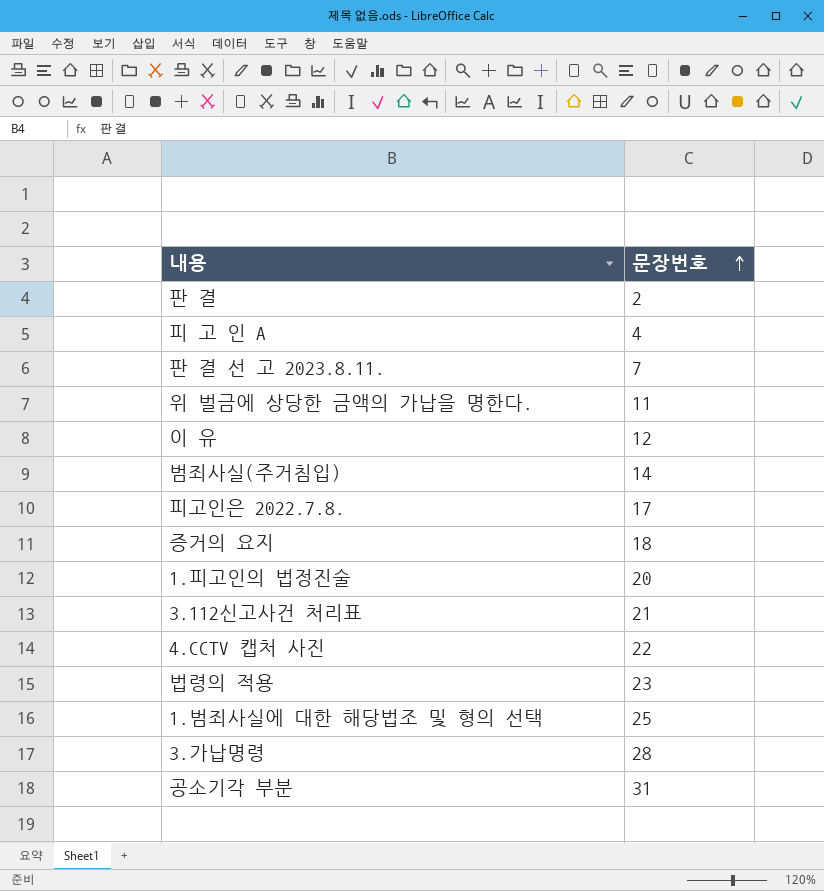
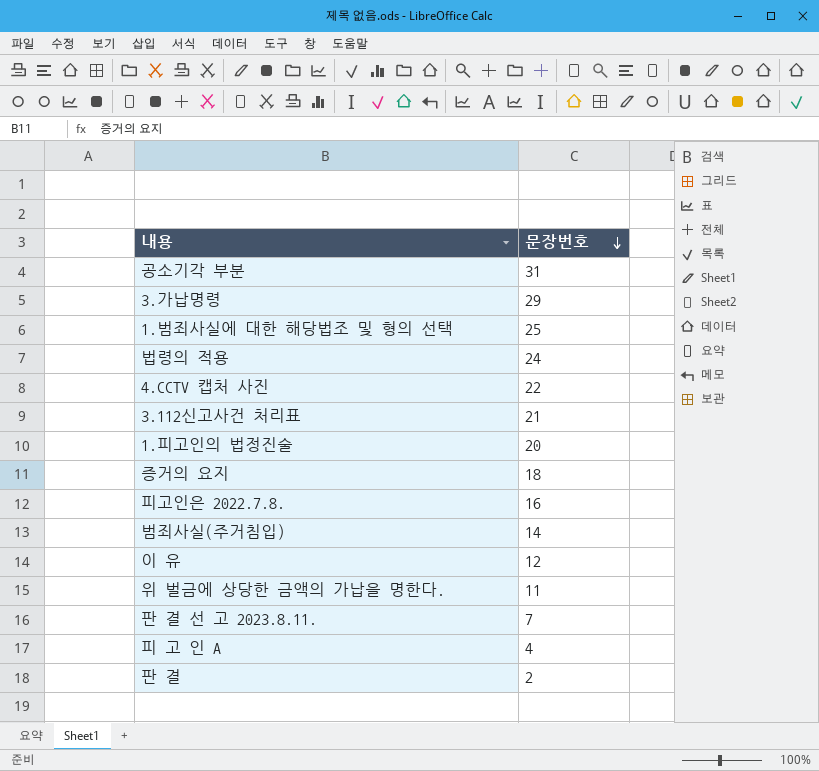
row order: 문장번호 ascending -> 문장번호 descending
3.가납명령 | 문장번호: 28 -> 29
법령의 적용 | 문장번호: 23 -> 24
피고인은 2022.7.8. | 문장번호: 17 -> 16

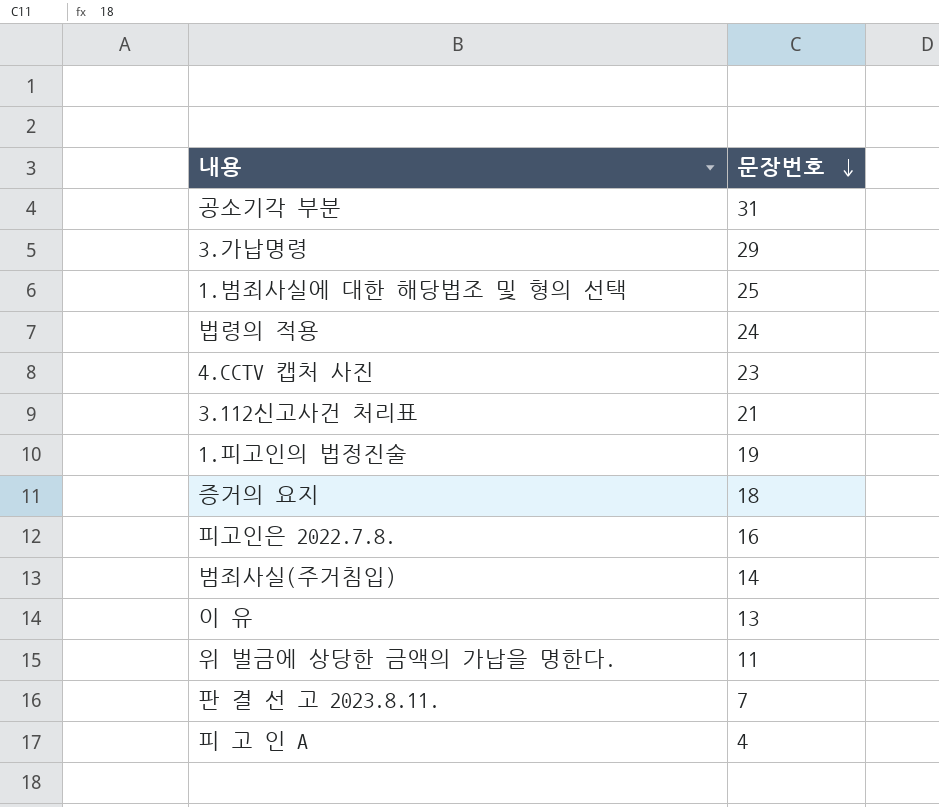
row 판 결: 2 -> none
4.CCTV 캡처 사진 | 문장번호: 22 -> 23
1.피고인의 법정진술 | 문장번호: 20 -> 19
이 유 | 문장번호: 12 -> 13

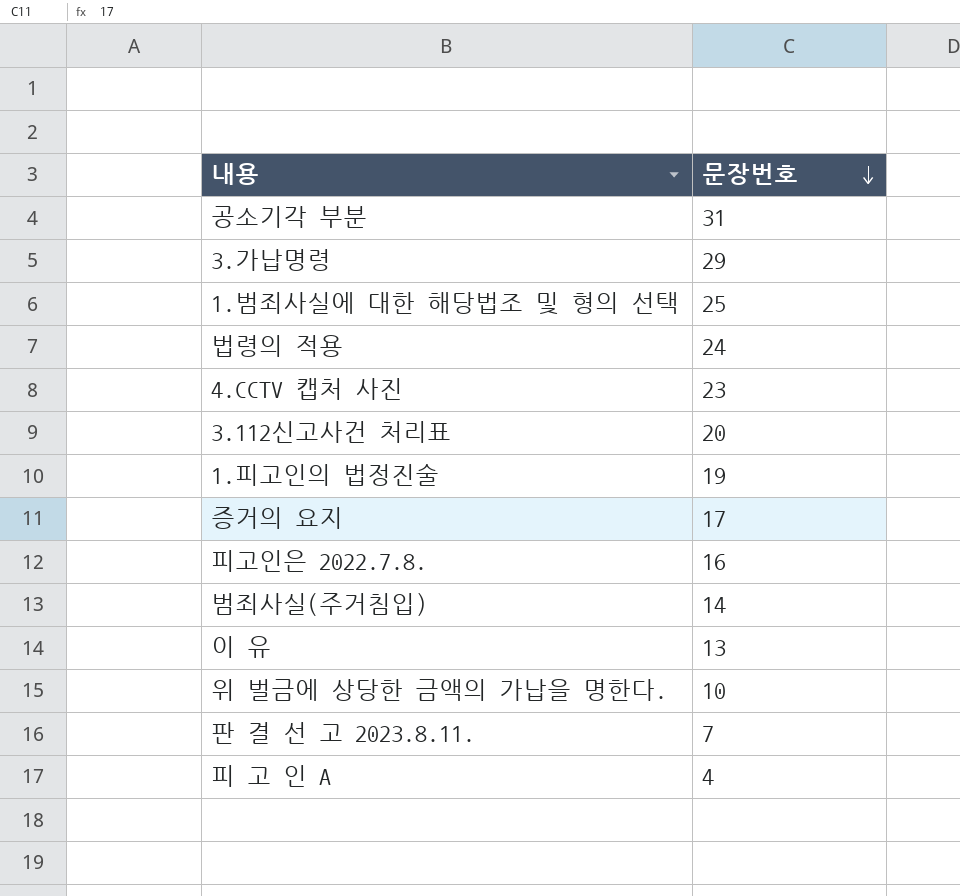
3.112신고사건 처리표 | 문장번호: 21 -> 20
증거의 요지 | 문장번호: 18 -> 17
위 벌금에 상당한 금액의 가납을 명한다. | 문장번호: 11 -> 10

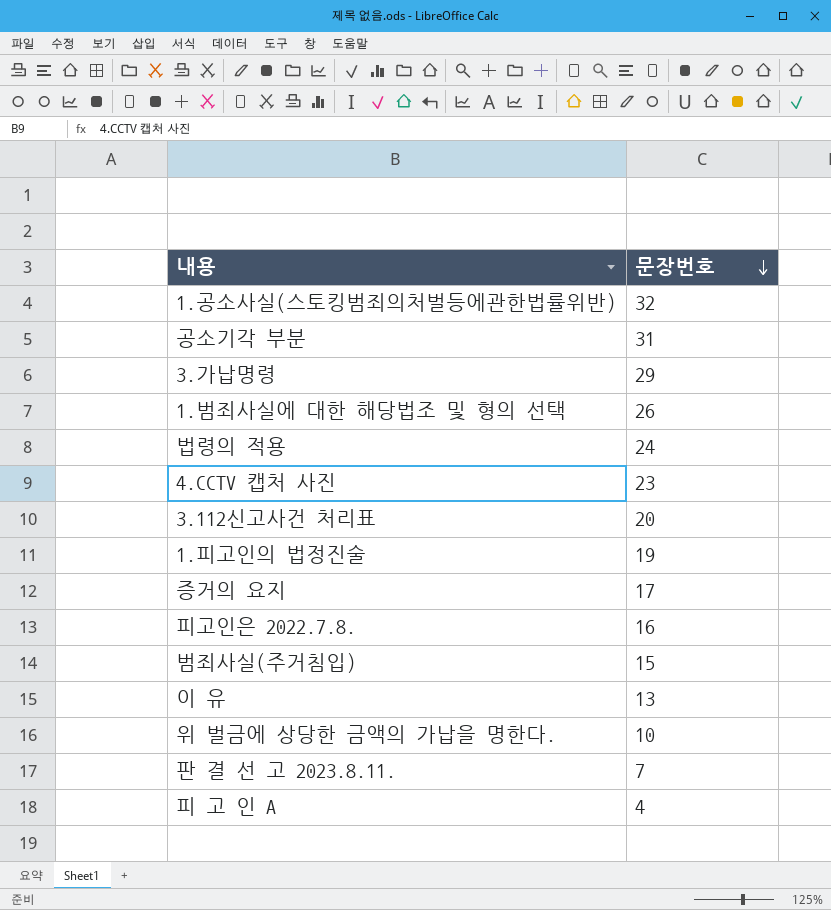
row 1.공소사실(스토킹범죄의처벌등에관한법률위반): none -> 32
1.범죄사실에 대한 해당법조 및 형의 선택 | 문장번호: 25 -> 26
범죄사실(주거침입) | 문장번호: 14 -> 15

